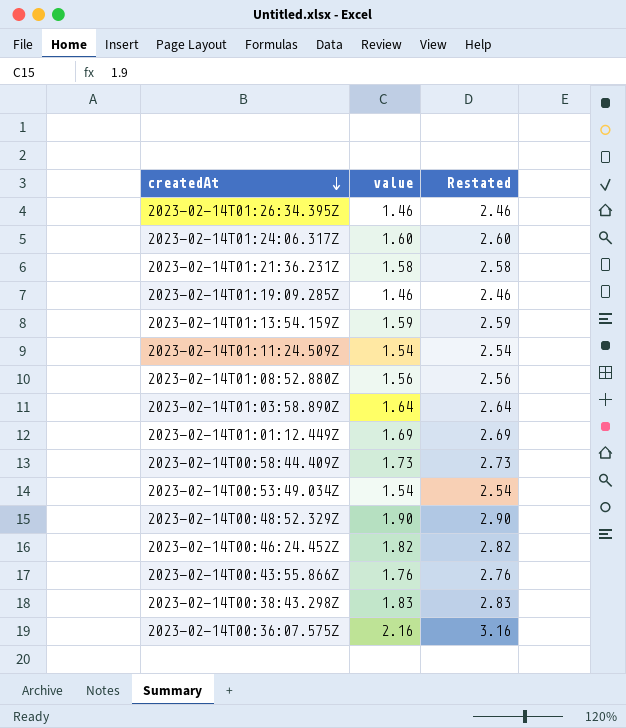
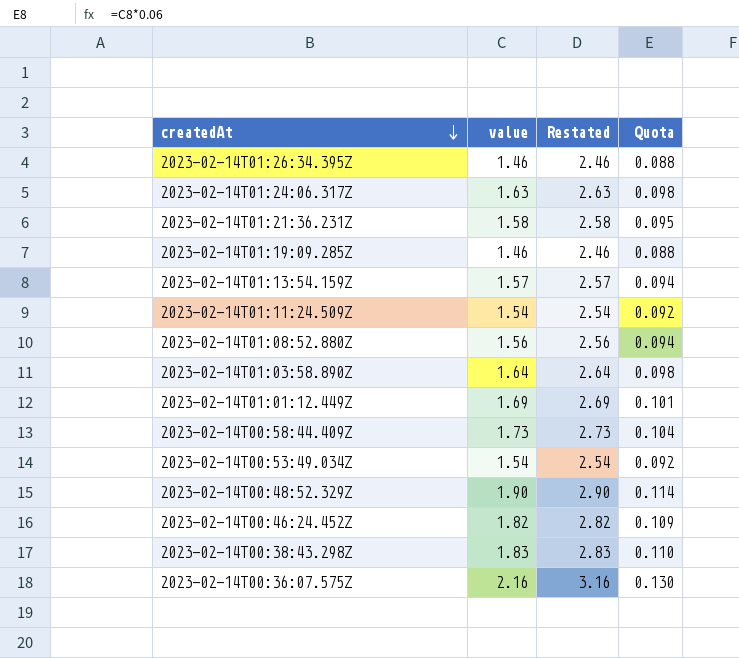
column Quota | formula: none -> [value] * 0.06
row 2023-02-14T00:43:55.866Z: 1.76 | 2.76 -> none
2023-02-14T01:24:06.317Z | value: 1.60 -> 1.63
2023-02-14T01:24:06.317Z | Restated: 2.60 -> 2.63
2023-02-14T01:13:54.159Z | value: 1.59 -> 1.57
2023-02-14T01:13:54.159Z | Restated: 2.59 -> 2.57

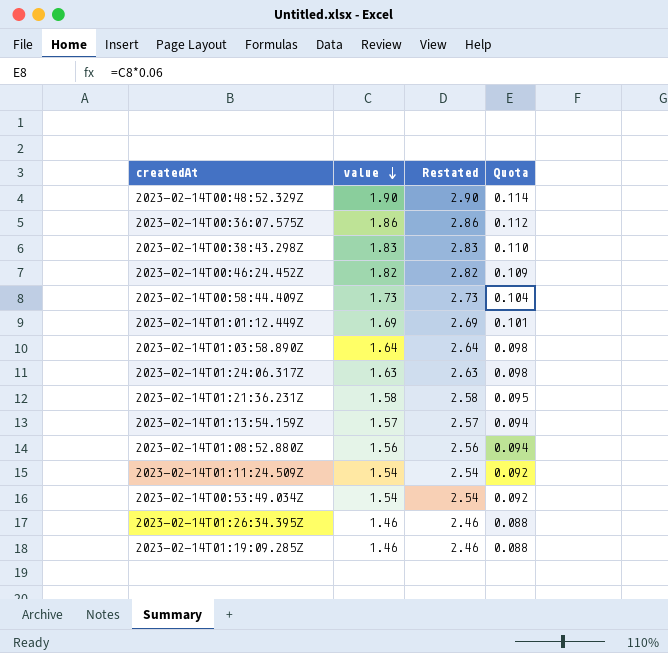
row order: createdAt descending -> value descending
2023-02-14T00:36:07.575Z | value: 2.16 -> 1.86
2023-02-14T00:36:07.575Z | Restated: 3.16 -> 2.86
2023-02-14T00:36:07.575Z | Quota: 0.130 -> 0.112

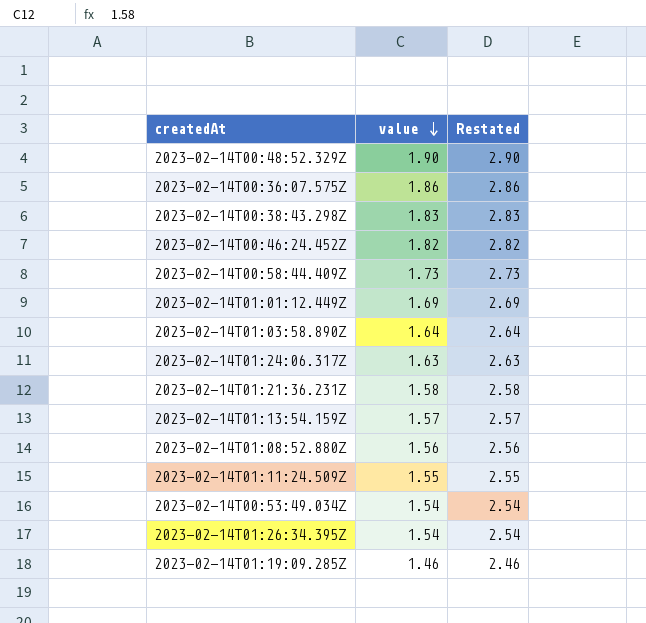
column Quota | formula: [value] * 0.06 -> none
2023-02-14T01:11:24.509Z | value: 1.54 -> 1.55
2023-02-14T01:11:24.509Z | Restated: 2.54 -> 2.55
2023-02-14T01:26:34.395Z | value: 1.46 -> 1.54
2023-02-14T01:26:34.395Z | Restated: 2.46 -> 2.54

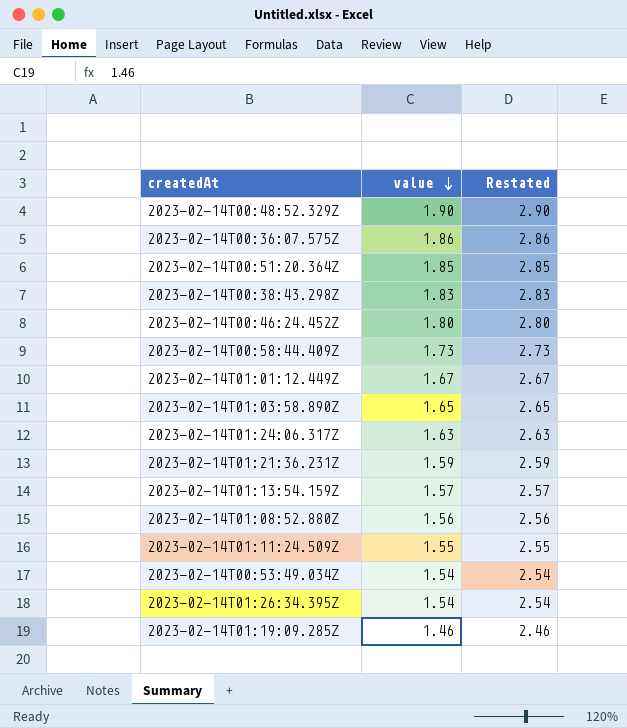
row 2023-02-14T00:51:20.364Z: none -> 1.85 | 2.85
2023-02-14T00:46:24.452Z | value: 1.82 -> 1.80
2023-02-14T00:46:24.452Z | Restated: 2.82 -> 2.80
2023-02-14T01:01:12.449Z | value: 1.69 -> 1.67
2023-02-14T01:01:12.449Z | Restated: 2.69 -> 2.67
2023-02-14T01:03:58.890Z | value: 1.64 -> 1.65
2023-02-14T01:03:58.890Z | Restated: 2.64 -> 2.65
2023-02-14T01:21:36.231Z | value: 1.58 -> 1.59
2023-02-14T01:21:36.231Z | Restated: 2.58 -> 2.59

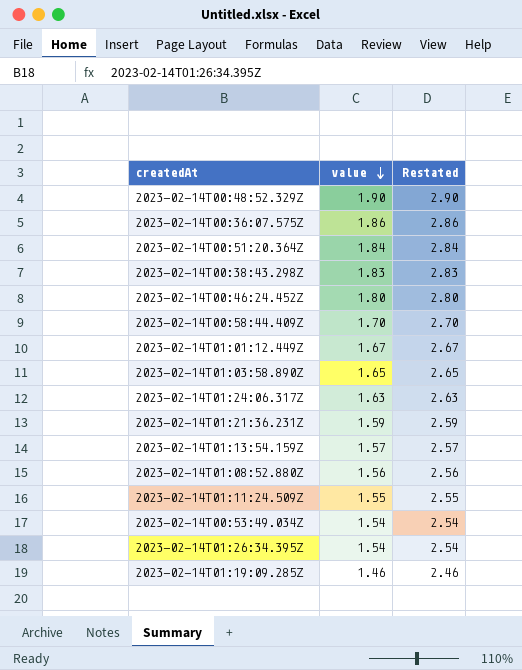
2023-02-14T00:51:20.364Z | value: 1.85 -> 1.84
2023-02-14T00:51:20.364Z | Restated: 2.85 -> 2.84
2023-02-14T00:58:44.409Z | value: 1.73 -> 1.70
2023-02-14T00:58:44.409Z | Restated: 2.73 -> 2.70

